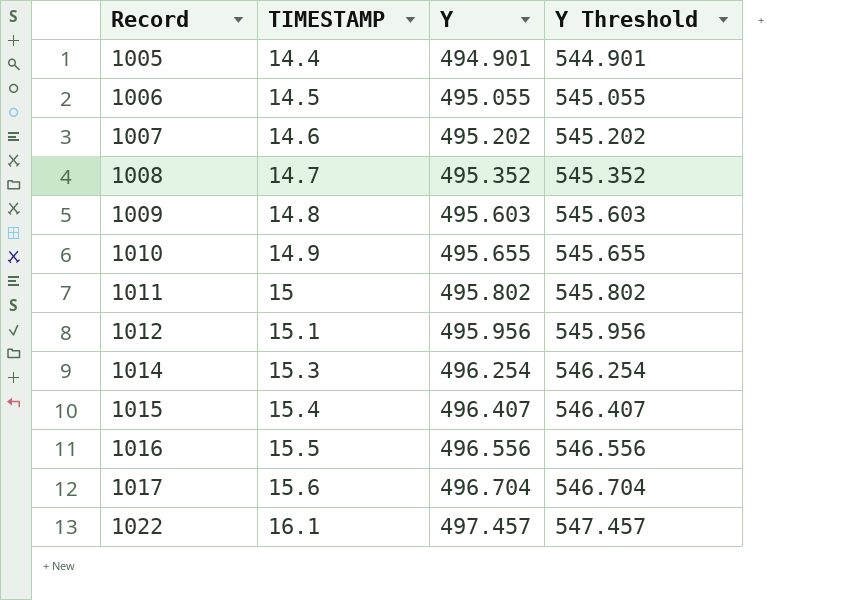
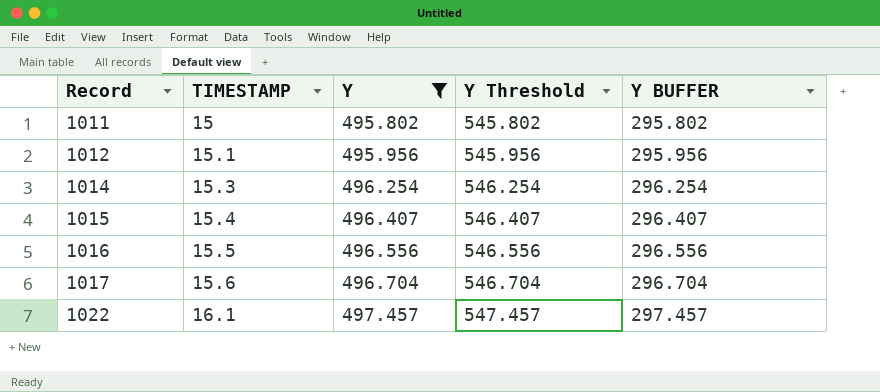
filter: none -> Y >= 495.802
column Y BUFFER | formula: none -> [Y] - 200

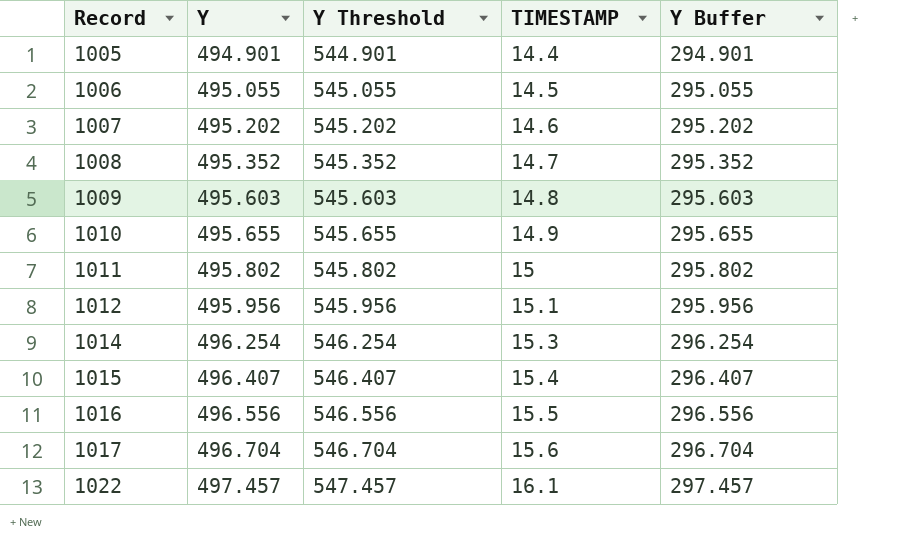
filter: Y >= 495.802 -> none
column TIMESTAMP | position: 2 -> 4
column name: Y BUFFER -> Y Buffer

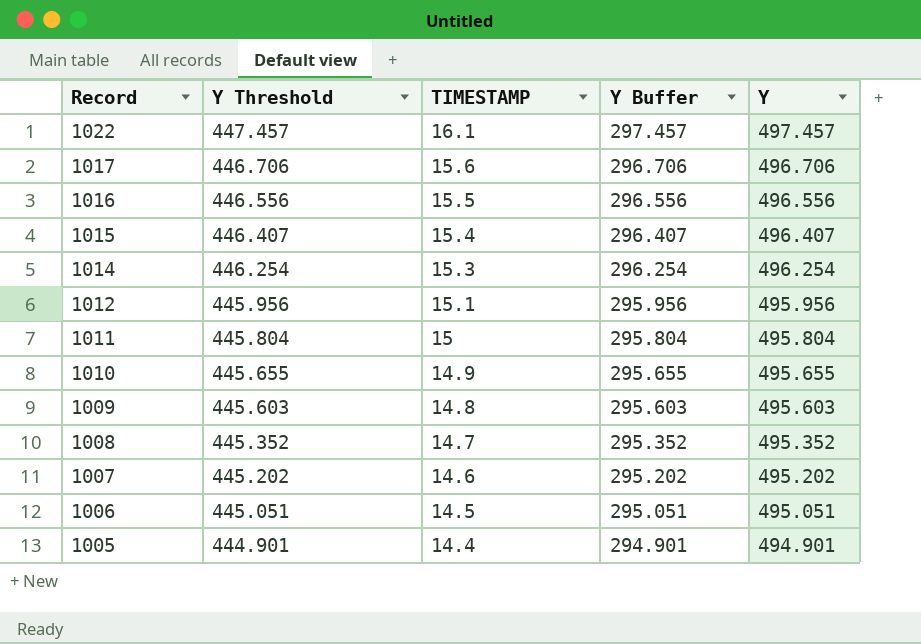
row order: Record ascending -> Record descending
column Y Threshold | formula: [Y] + 50 -> [Y] - 50
column Y | position: 2 -> 5
1017 | Y Buffer: 296.704 -> 296.706
1017 | Y: 496.704 -> 496.706
1011 | Y Buffer: 295.802 -> 295.804
1011 | Y: 495.802 -> 495.804
1006 | Y Buffer: 295.055 -> 295.051
1006 | Y: 495.055 -> 495.051

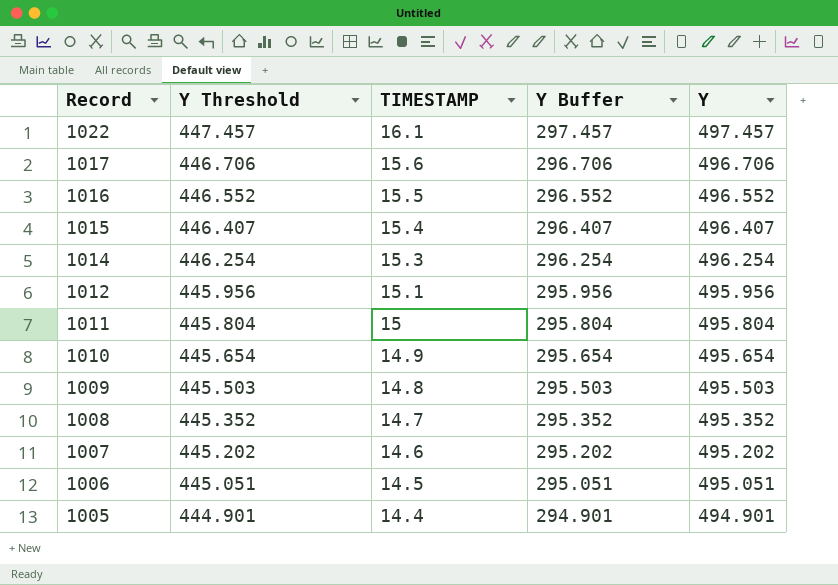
1016 | Y Threshold: 446.556 -> 446.552
1016 | Y Buffer: 296.556 -> 296.552
1016 | Y: 496.556 -> 496.552
1010 | Y Threshold: 445.655 -> 445.654
1010 | Y Buffer: 295.655 -> 295.654
1010 | Y: 495.655 -> 495.654
1009 | Y Threshold: 445.603 -> 445.503
1009 | Y Buffer: 295.603 -> 295.503
1009 | Y: 495.603 -> 495.503

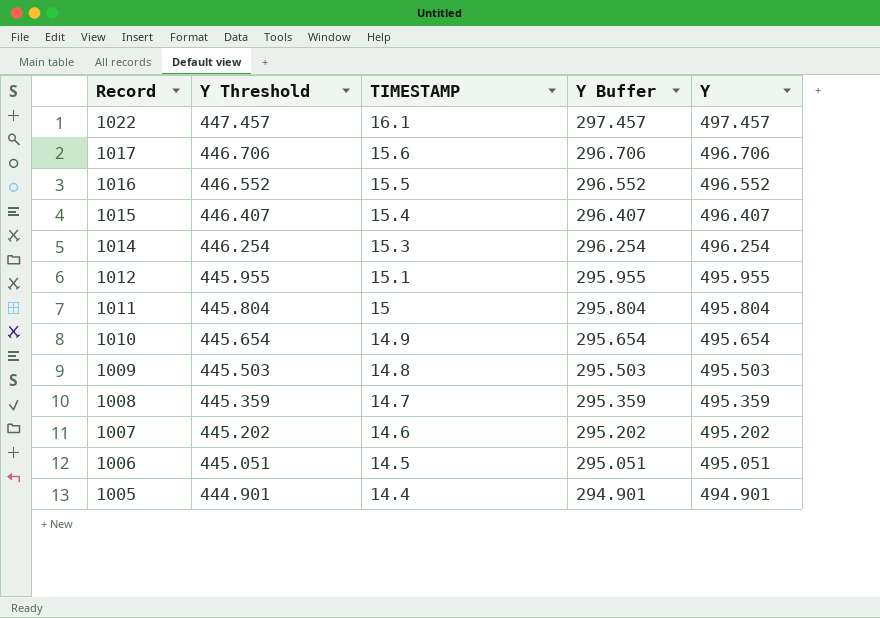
1012 | Y Threshold: 445.956 -> 445.955
1012 | Y Buffer: 295.956 -> 295.955
1012 | Y: 495.956 -> 495.955
1008 | Y Threshold: 445.352 -> 445.359
1008 | Y Buffer: 295.352 -> 295.359
1008 | Y: 495.352 -> 495.359

